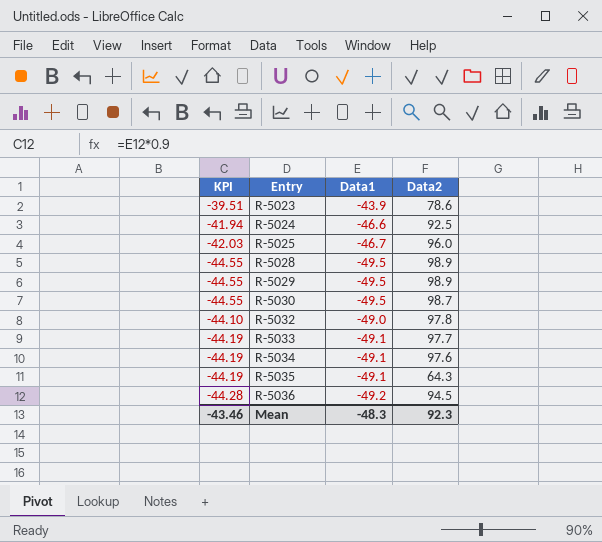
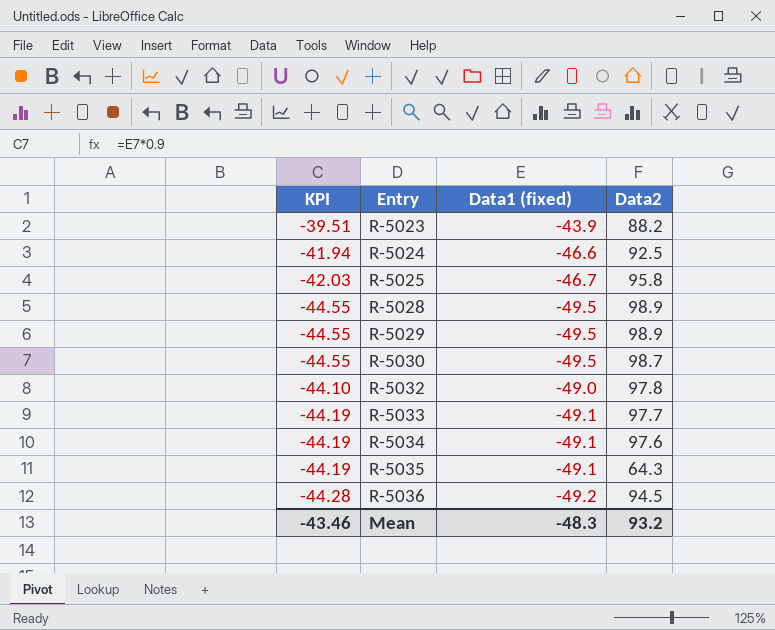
column name: Data1 -> Data1 (fixed)
R-5023 | Data2: 78.6 -> 88.2
R-5025 | Data2: 96.0 -> 95.8
Mean | Data2: 92.3 -> 93.2

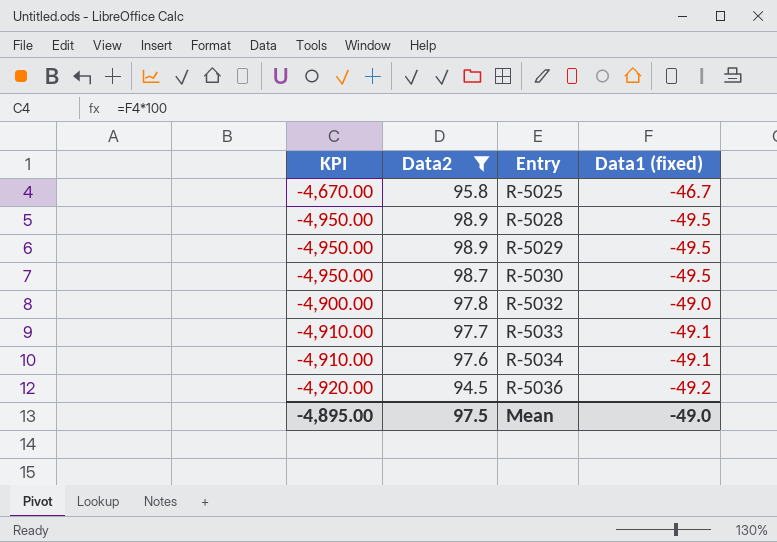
filter: none -> Data2 >= 94.5
column KPI | formula: [Data1 (fixed)] * 0.9 -> [Data1 (fixed)] * 100
column Data2 | position: 4 -> 2
Mean | KPI: -43.46 -> -4,895.00
Mean | Data2: 93.2 -> 97.5
Mean | Data1 (fixed): -48.3 -> -49.0

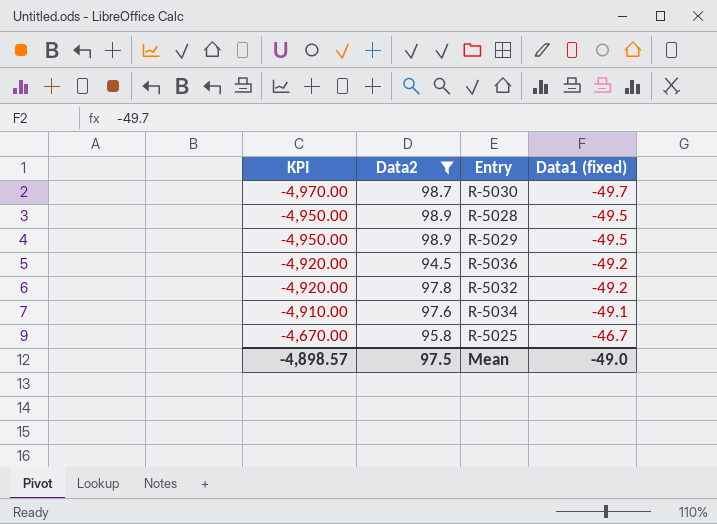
row order: Entry ascending -> KPI ascending
row R-5033: -4,910.00 | 97.7 | -49.1 -> none
R-5030 | KPI: -4,950.00 -> -4,970.00
R-5030 | Data1 (fixed): -49.5 -> -49.7
R-5032 | KPI: -4,900.00 -> -4,920.00
R-5032 | Data1 (fixed): -49.0 -> -49.2
Mean | KPI: -4,895.00 -> -4,898.57

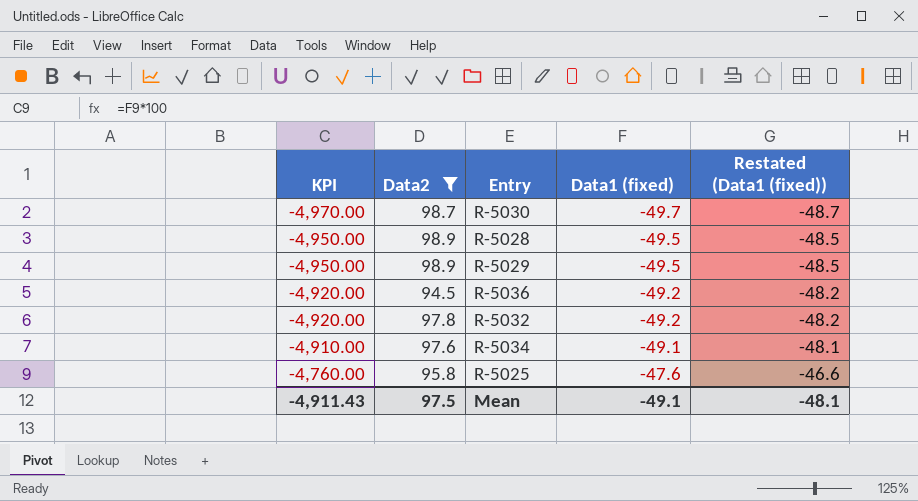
column Restated (Data1 (fixed)) | formula: none -> [Data1 (fixed)] + 1
R-5025 | KPI: -4,670.00 -> -4,760.00
R-5025 | Data1 (fixed): -46.7 -> -47.6
Mean | KPI: -4,898.57 -> -4,911.43
Mean | Data1 (fixed): -49.0 -> -49.1

